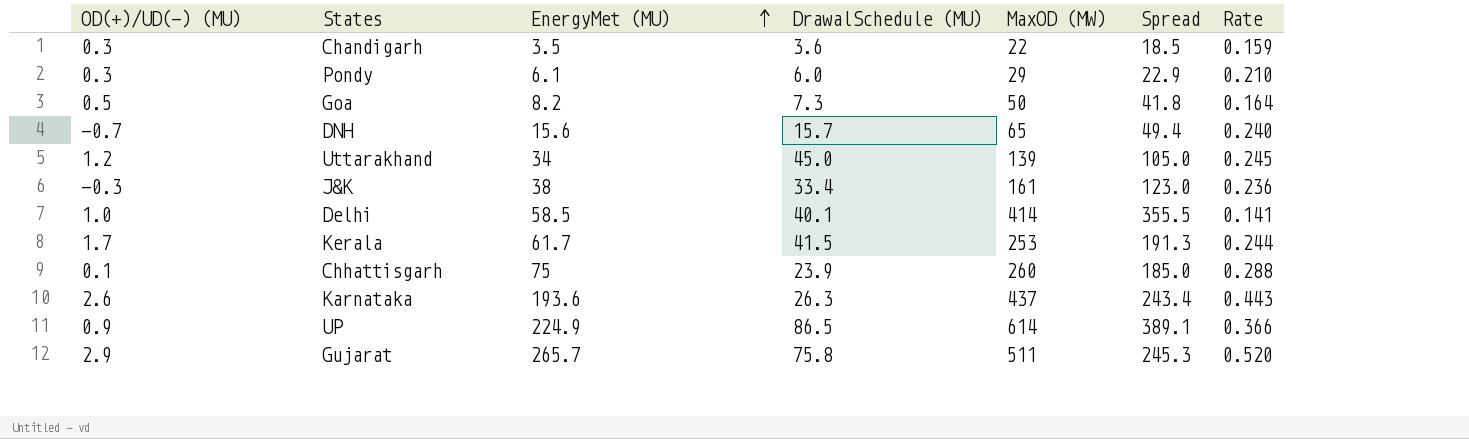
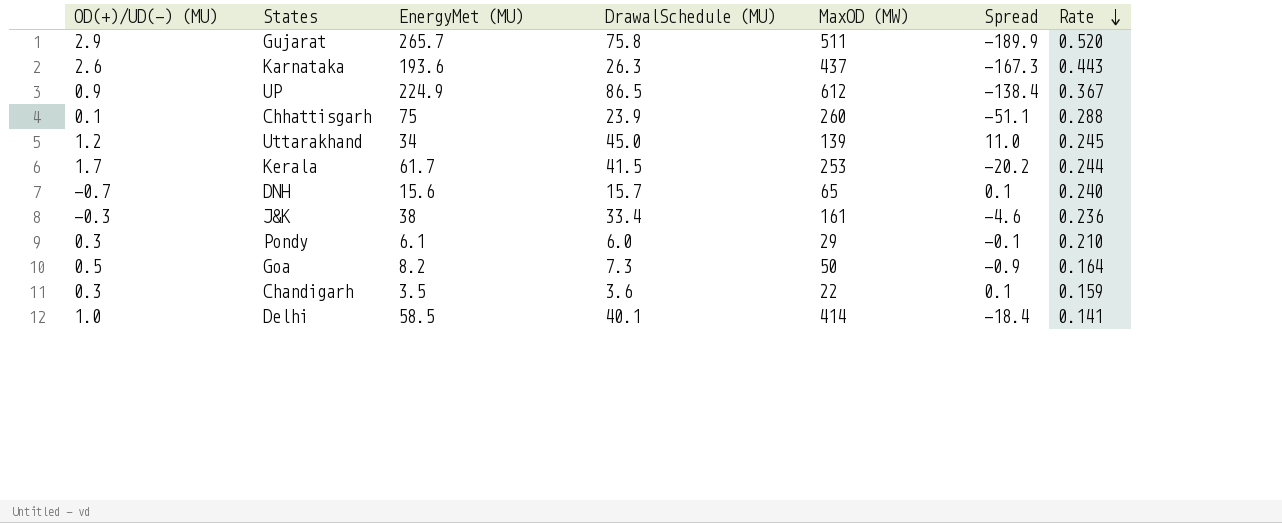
row order: EnergyMet (MU) ascending -> Rate descending
column Spread | formula: [MaxOD (MW)] - [EnergyMet (MU)] -> [DrawalSchedule (MU)] - [EnergyMet (MU)]
UP | MaxOD (MW): 614 -> 612
UP | Rate: 0.366 -> 0.367

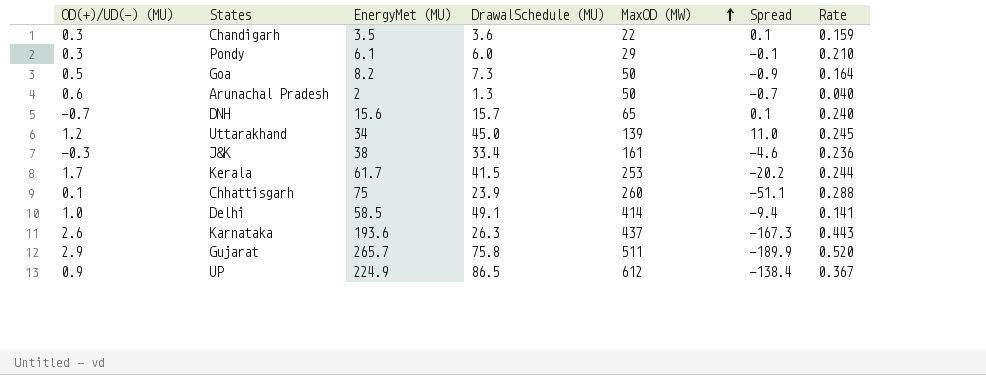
row order: Rate descending -> MaxOD (MW) ascending
row Arunachal Pradesh: none -> 0.6 | 2 | 1.3 | 50 | -0.7 | 0.040
Delhi | DrawalSchedule (MU): 40.1 -> 49.1
Delhi | Spread: -18.4 -> -9.4

